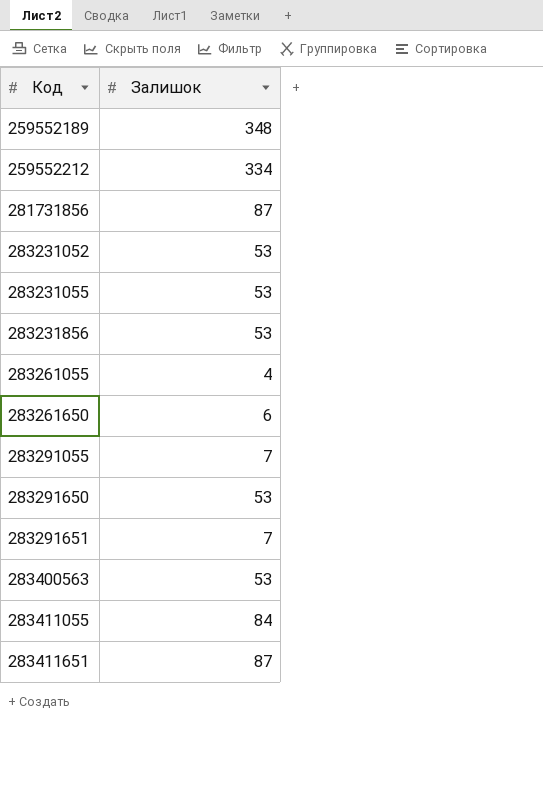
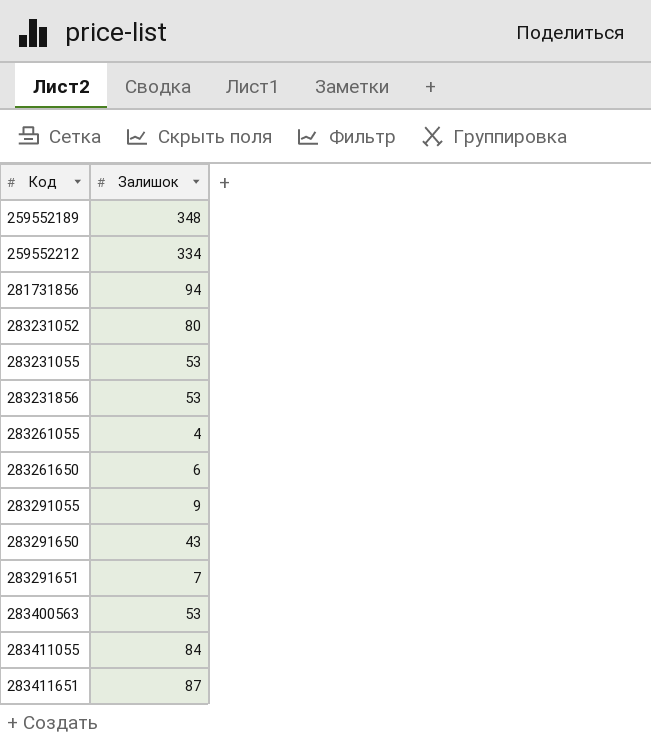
281731856 | Залишок: 87 -> 94
283231052 | Залишок: 53 -> 80
283291055 | Залишок: 7 -> 9
283291650 | Залишок: 53 -> 43

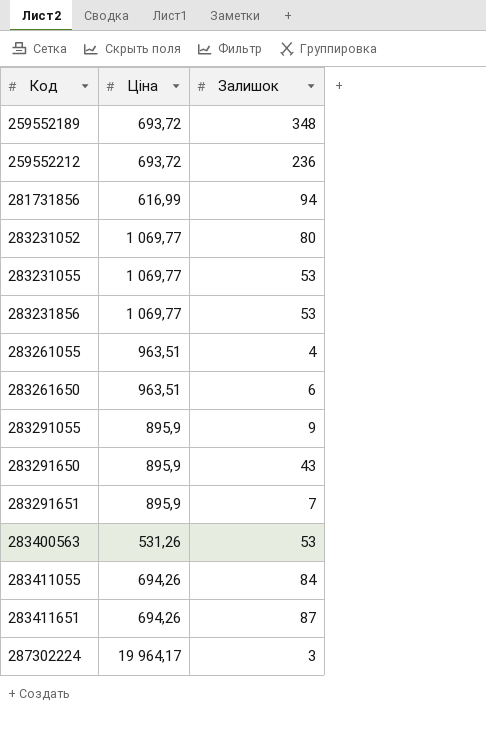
column Ціна | position: none -> 2
259552212 | Залишок: 334 -> 236
row 287302224: none -> 19 964,17 | 3

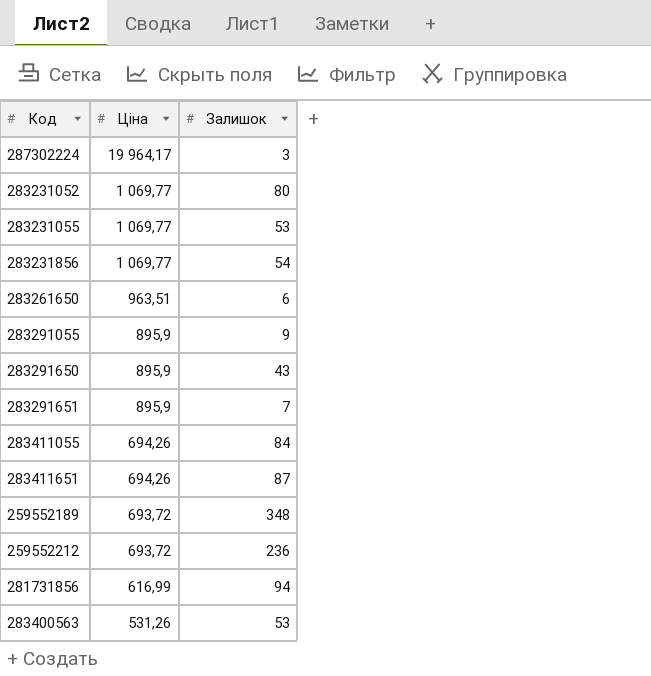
row order: Код ascending -> Ціна descending
row 283261055: 963,51 | 4 -> none
283231856 | Залишок: 53 -> 54

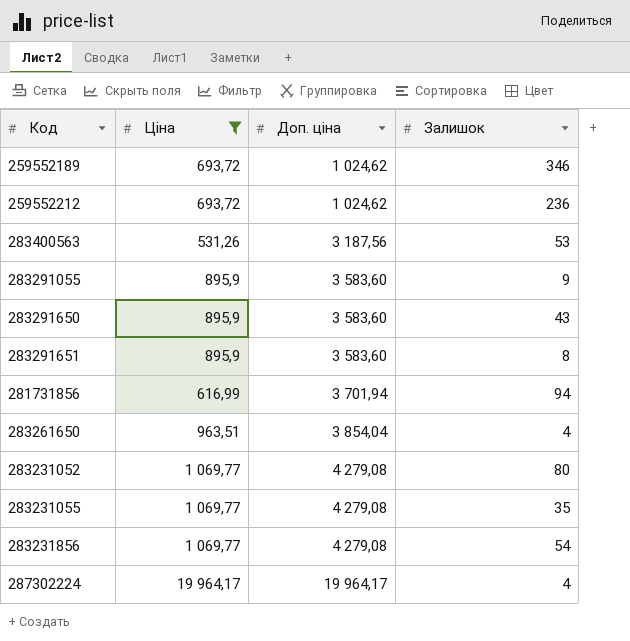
filter: none -> Ціна != 694,26
row order: Ціна descending -> Доп. ціна ascending
column Доп. ціна | position: none -> 3
259552189 | Залишок: 348 -> 346
283291651 | Залишок: 7 -> 8
283261650 | Залишок: 6 -> 4
283231055 | Залишок: 53 -> 35
287302224 | Залишок: 3 -> 4

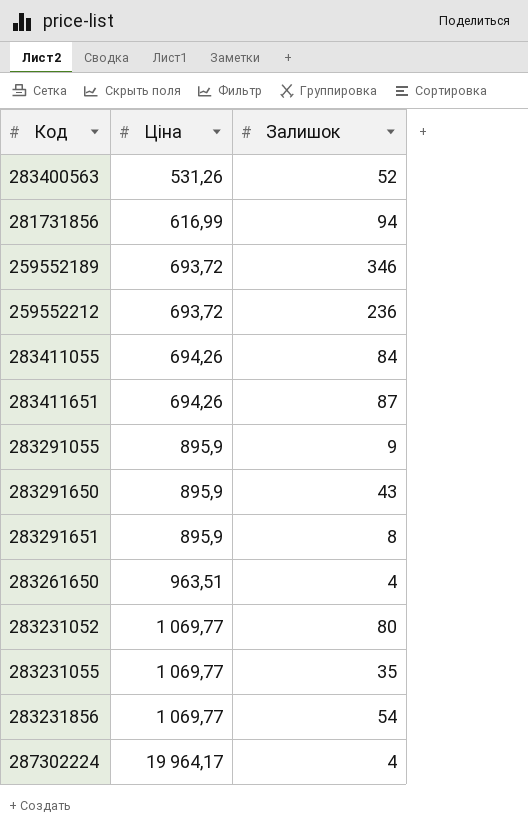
filter: Ціна != 694,26 -> none
row order: Доп. ціна ascending -> Ціна ascending
column Доп. ціна | position: 3 -> none
283400563 | Залишок: 53 -> 52

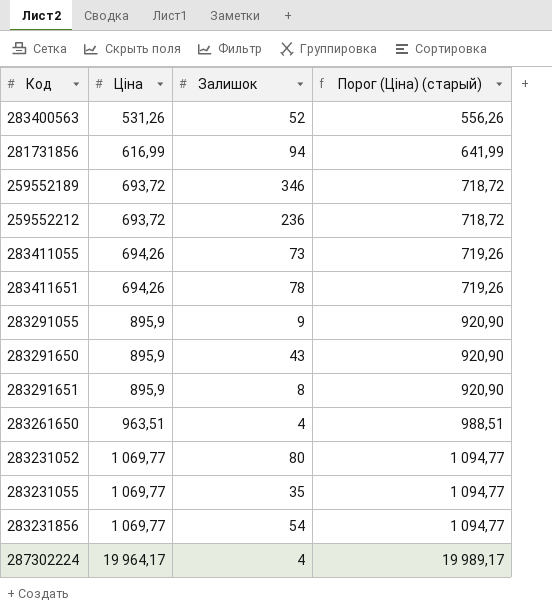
column Порог (Ціна) (старый) | formula: none -> [Ціна] + 25
283411055 | Залишок: 84 -> 73
283411651 | Залишок: 87 -> 78

